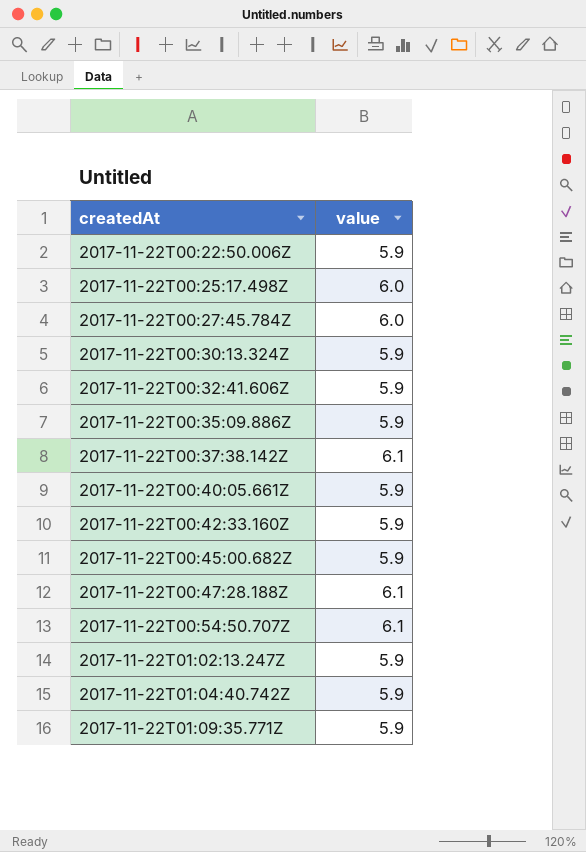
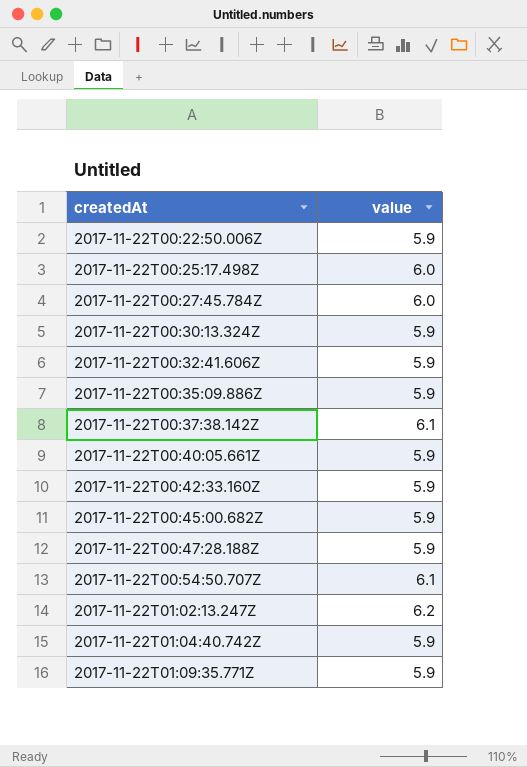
2017-11-22T00:47:28.188Z | value: 6.1 -> 5.9
2017-11-22T01:02:13.247Z | value: 5.9 -> 6.2

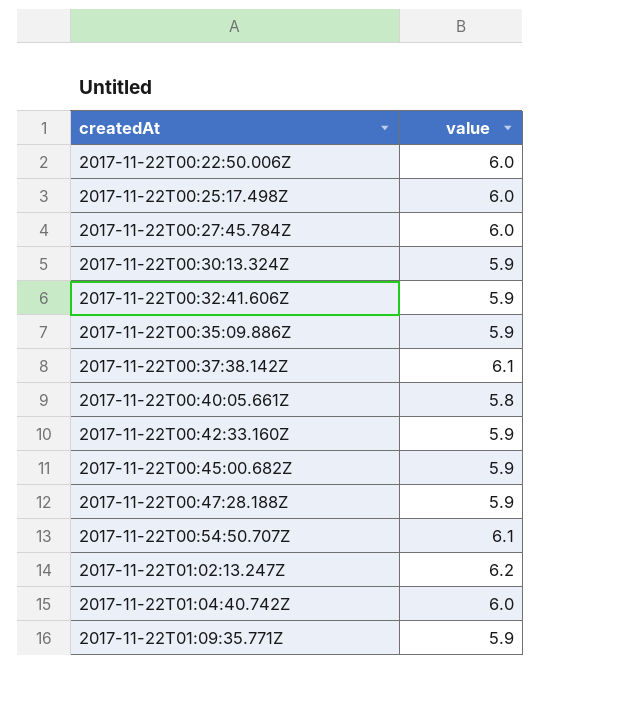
2017-11-22T00:22:50.006Z | value: 5.9 -> 6.0
2017-11-22T00:40:05.661Z | value: 5.9 -> 5.8
2017-11-22T01:04:40.742Z | value: 5.9 -> 6.0

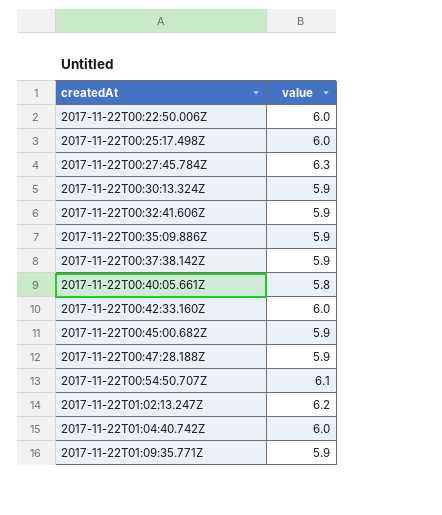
2017-11-22T00:27:45.784Z | value: 6.0 -> 6.3
2017-11-22T00:37:38.142Z | value: 6.1 -> 5.9
2017-11-22T00:42:33.160Z | value: 5.9 -> 6.0

